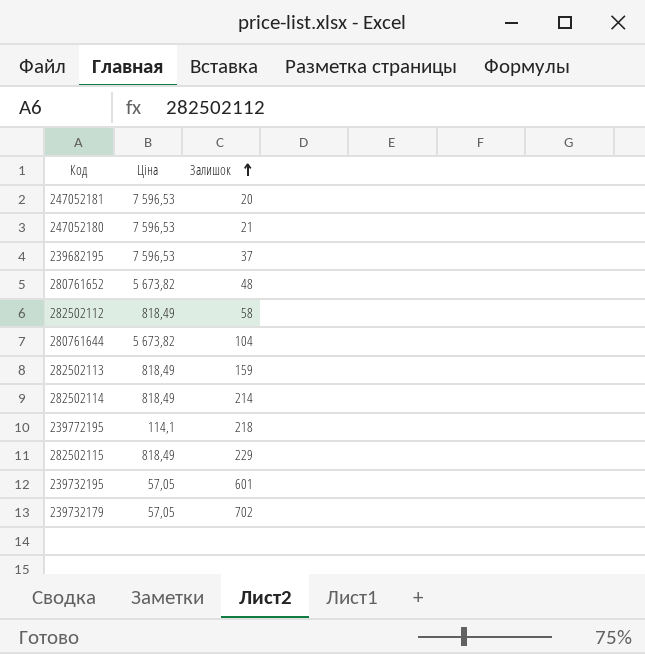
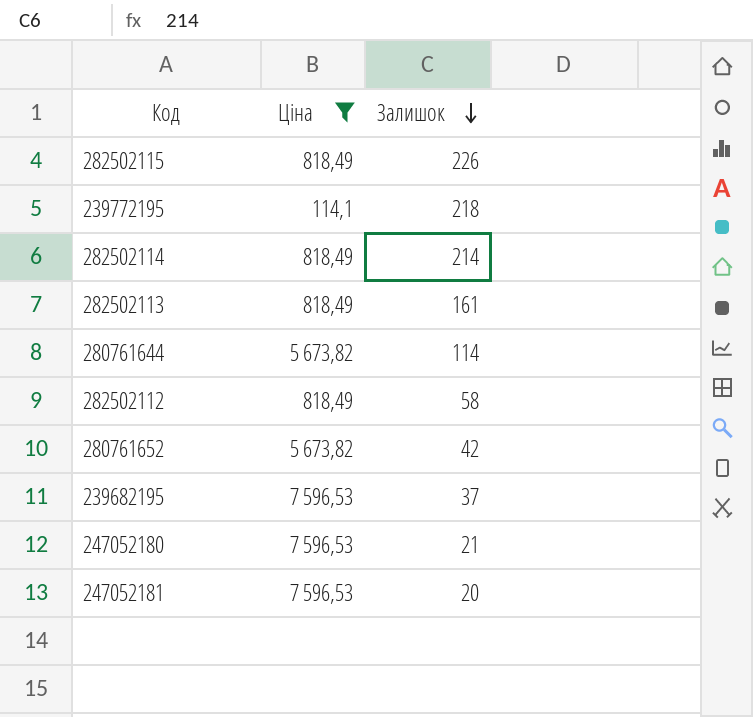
filter: none -> Ціна != 57,05
row order: Залишок ascending -> Залишок descending
282502115 | Залишок: 229 -> 226
282502113 | Залишок: 159 -> 161
280761644 | Залишок: 104 -> 114
280761652 | Залишок: 48 -> 42

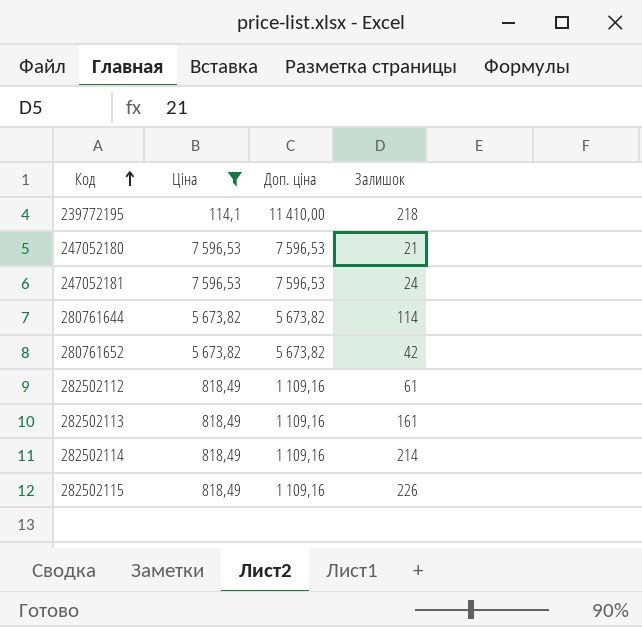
row order: Залишок descending -> Код ascending
column Доп. ціна | position: none -> 3
row 239682195: 7 596,53 | 37 -> none
247052181 | Залишок: 20 -> 24
282502112 | Залишок: 58 -> 61

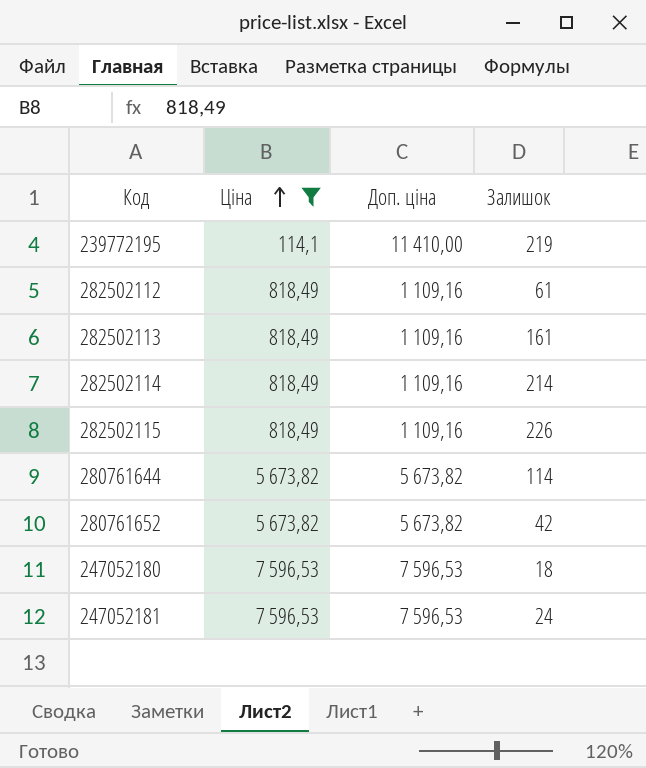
row order: Код ascending -> Ціна ascending
239772195 | Залишок: 218 -> 219
247052180 | Залишок: 21 -> 18

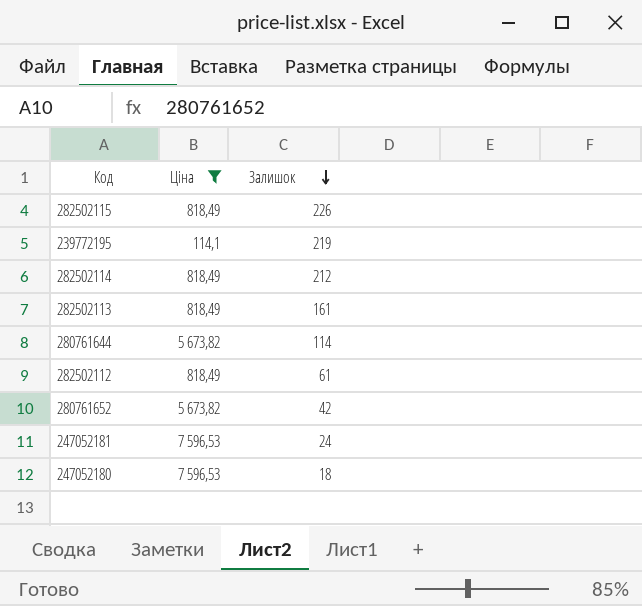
row order: Ціна ascending -> Залишок descending
column Доп. ціна | position: 3 -> none
282502114 | Залишок: 214 -> 212

